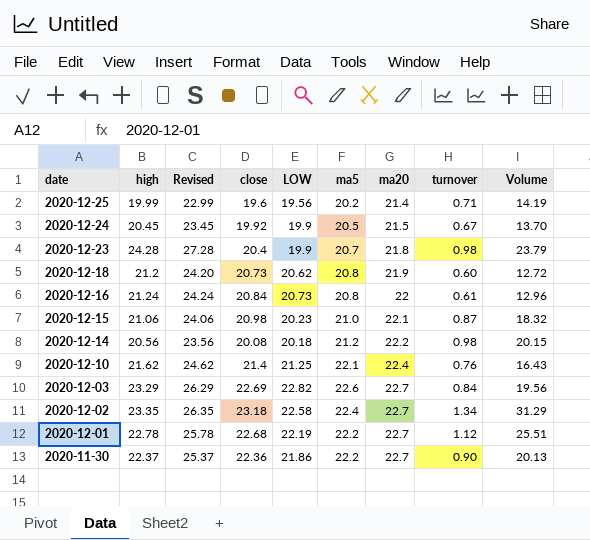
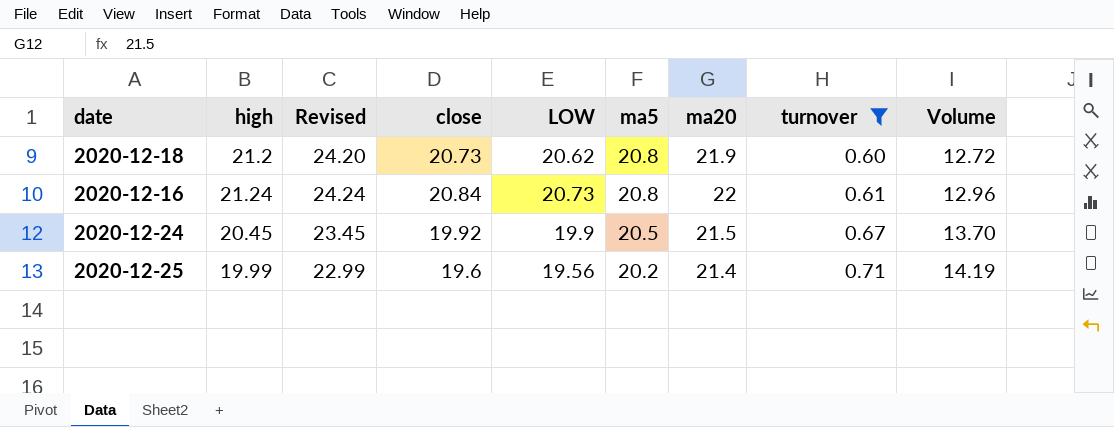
filter: none -> turnover <= 0.71
row order: date descending -> ma5 descending

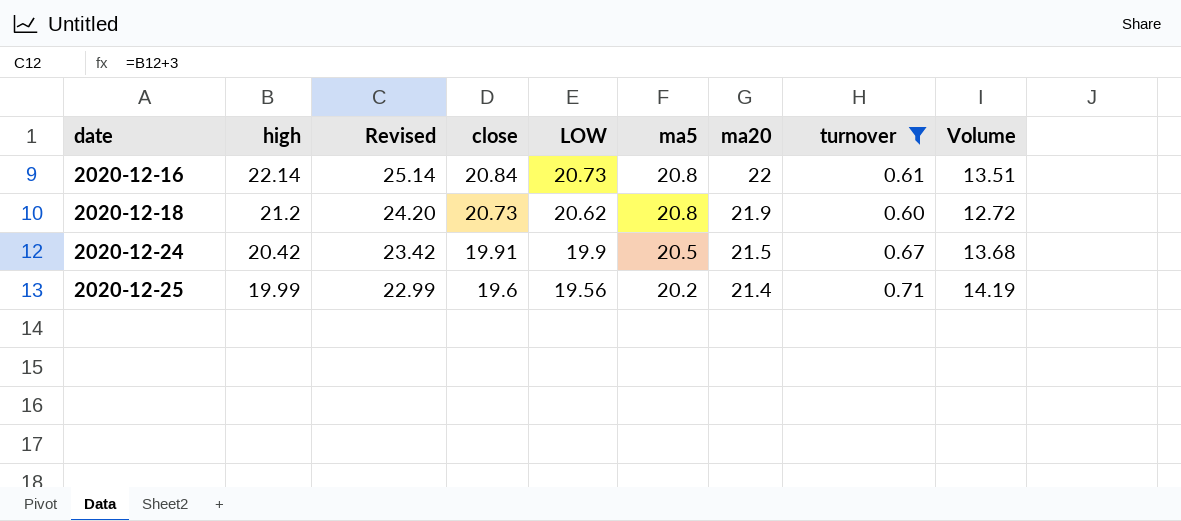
row order: ma5 descending -> date ascending
2020-12-16 | high: 21.24 -> 22.14
2020-12-16 | Revised: 24.24 -> 25.14
2020-12-16 | Volume: 12.96 -> 13.51
2020-12-24 | high: 20.45 -> 20.42
2020-12-24 | Revised: 23.45 -> 23.42
2020-12-24 | close: 19.92 -> 19.91
2020-12-24 | Volume: 13.70 -> 13.68

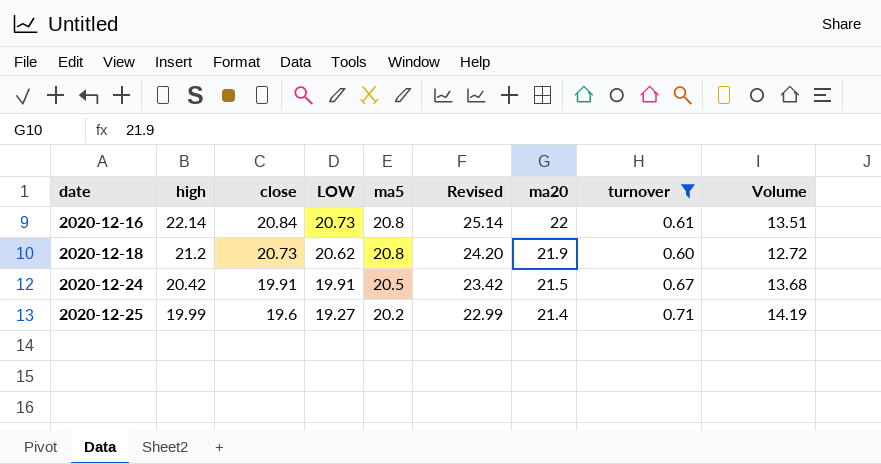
column Revised | position: 3 -> 6
2020-12-24 | LOW: 19.9 -> 19.91
2020-12-25 | LOW: 19.56 -> 19.27

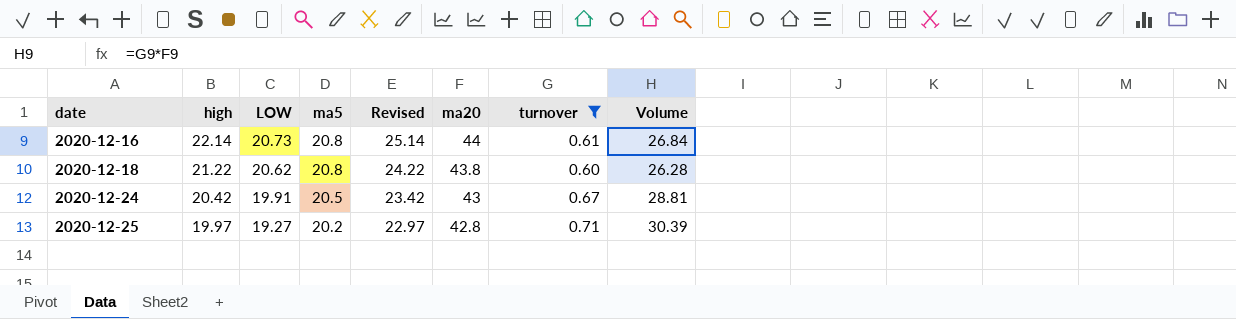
column close | position: 3 -> none
column Volume | formula: [high] * [turnover] -> [ma20] * [turnover]
2020-12-16 | ma20: 22 -> 44
2020-12-18 | high: 21.2 -> 21.22
2020-12-18 | Revised: 24.20 -> 24.22
2020-12-18 | ma20: 21.9 -> 43.8
2020-12-24 | ma20: 21.5 -> 43
2020-12-25 | high: 19.99 -> 19.97
2020-12-25 | Revised: 22.99 -> 22.97
2020-12-25 | ma20: 21.4 -> 42.8

